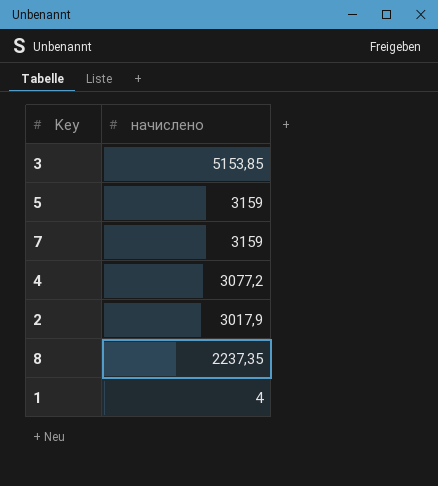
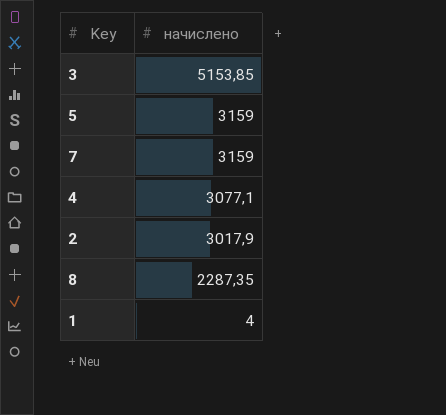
4 | начислено: 3077,2 -> 3077,1
8 | начислено: 2237,35 -> 2287,35

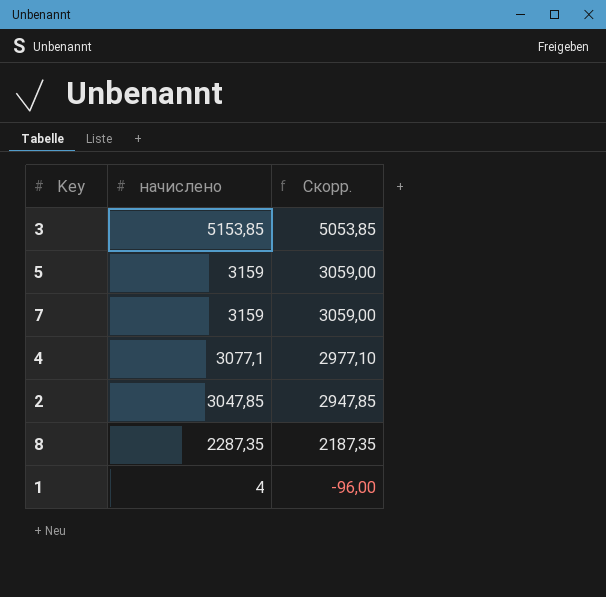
column Скорр. | formula: none -> [начислено] - 100
2 | начислено: 3017,9 -> 3047,85

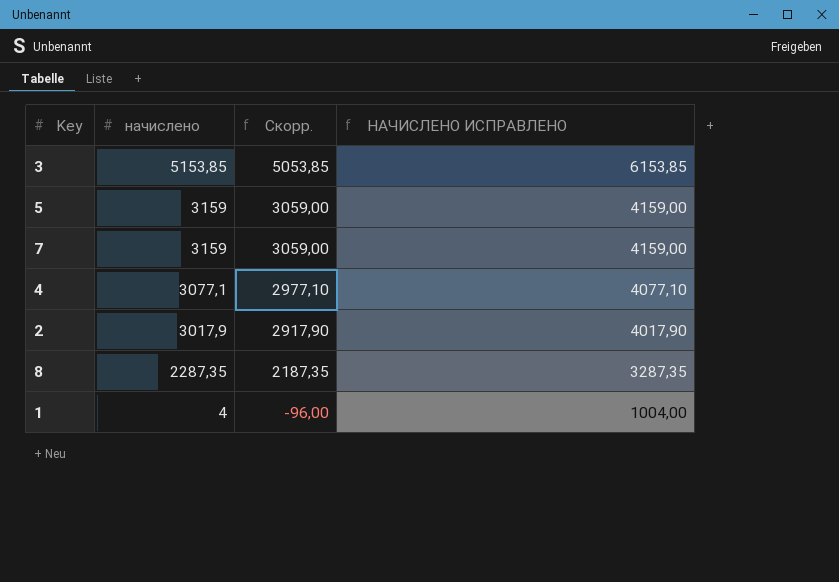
column НАЧИСЛЕНО ИСПРАВЛЕНО | formula: none -> [начислено] + 1000
2 | начислено: 3047,85 -> 3017,9
2 | Скорр.: 2947,85 -> 2917,90

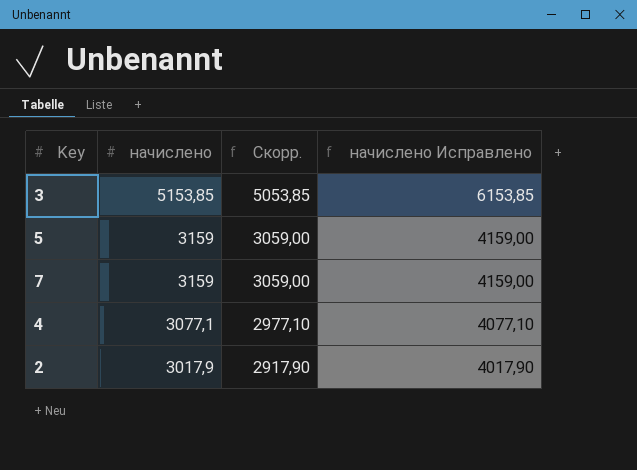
column name: НАЧИСЛЕНО ИСПРАВЛЕНО -> начислено Исправлено
row 8: 2287,35 | 2187,35 | 3287,35 -> none
row 1: 4 | -96,00 | 1004,00 -> none

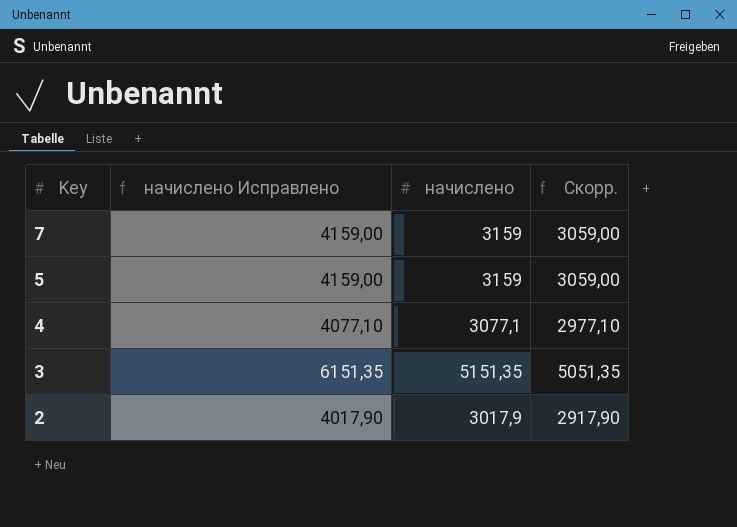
row order: начислено descending -> Key descending
column начислено Исправлено | position: 4 -> 2
3 | начислено Исправлено: 6153,85 -> 6151,35
3 | начислено: 5153,85 -> 5151,35
3 | Скорр.: 5053,85 -> 5051,35

